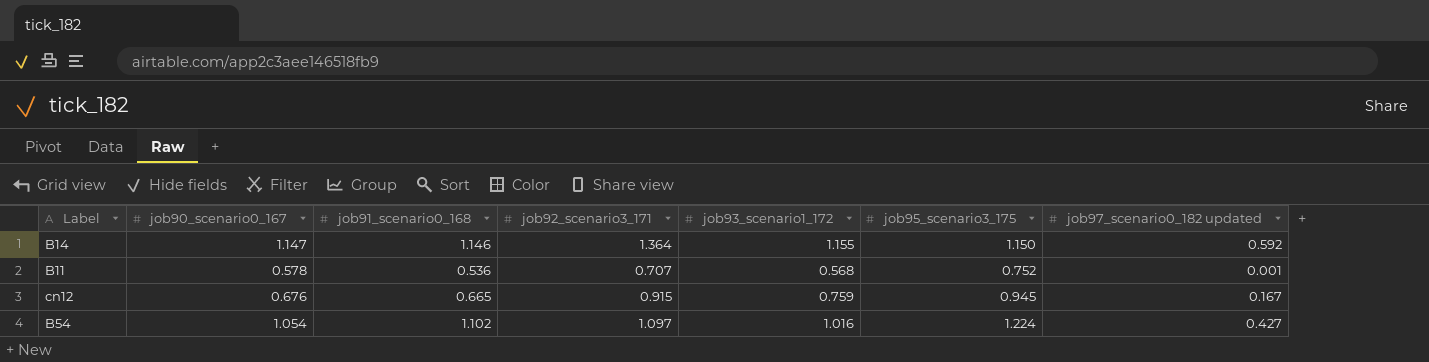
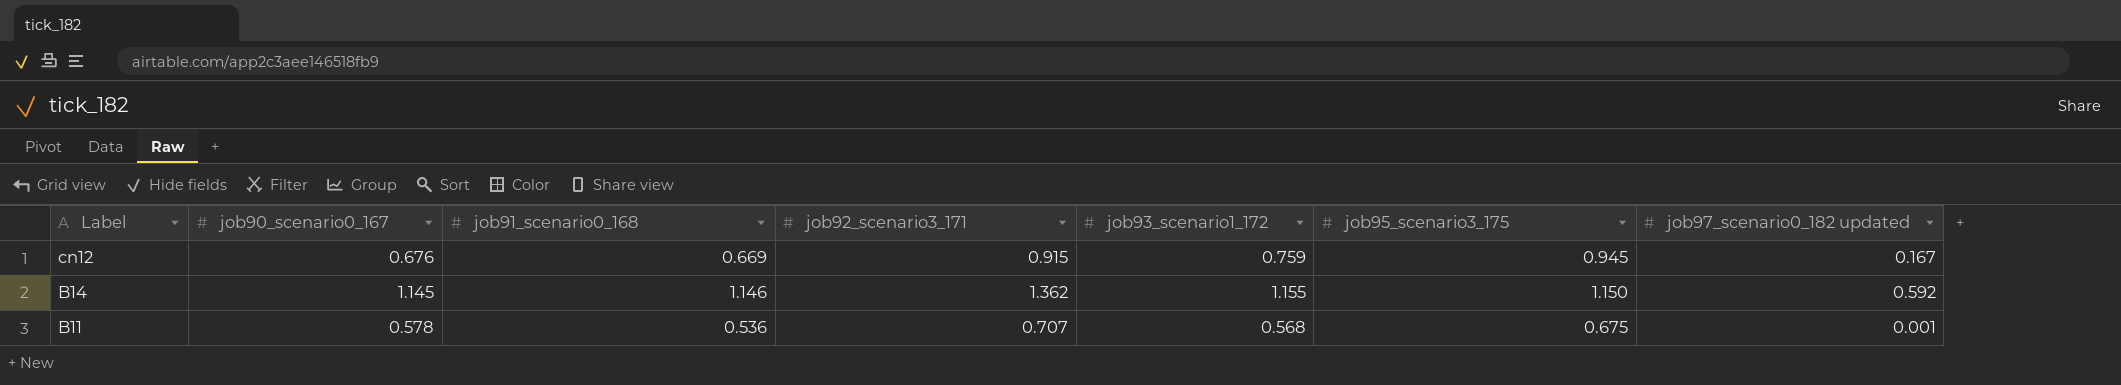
row order: none -> Label descending
row B54: 1.054 | 1.102 | 1.097 | 1.016 | 1.224 | 0.427 -> none
cn12 | job91_scenario0_168: 0.665 -> 0.669
B14 | job90_scenario0_167: 1.147 -> 1.145
B14 | job92_scenario3_171: 1.364 -> 1.362
B11 | job95_scenario3_175: 0.752 -> 0.675

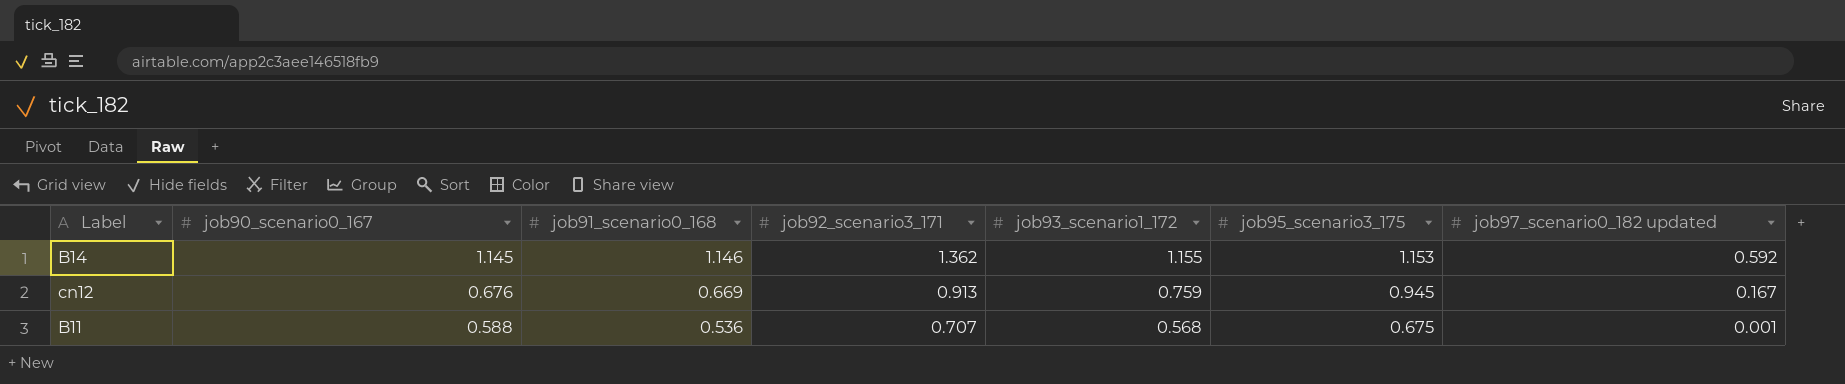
row order: Label descending -> job90_scenario0_167 descending
B14 | job95_scenario3_175: 1.150 -> 1.153
cn12 | job92_scenario3_171: 0.915 -> 0.913
B11 | job90_scenario0_167: 0.578 -> 0.588

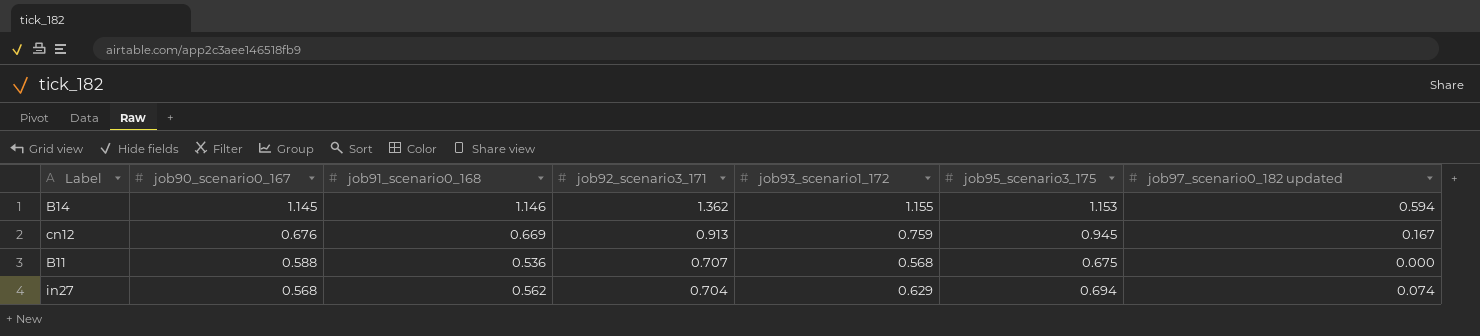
B14 | job97_scenario0_182 updated: 0.592 -> 0.594
B11 | job97_scenario0_182 updated: 0.001 -> 0.000
row in27: none -> 0.568 | 0.562 | 0.704 | 0.629 | 0.694 | 0.074

